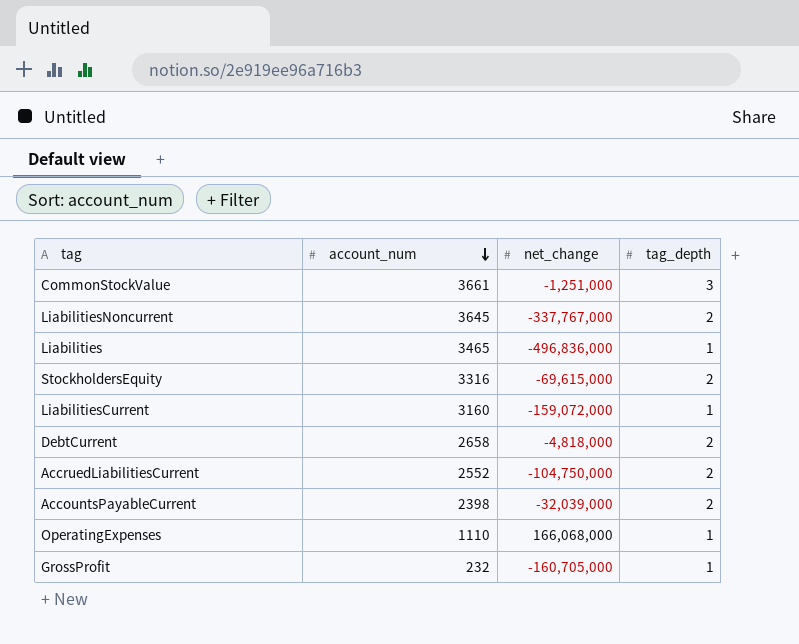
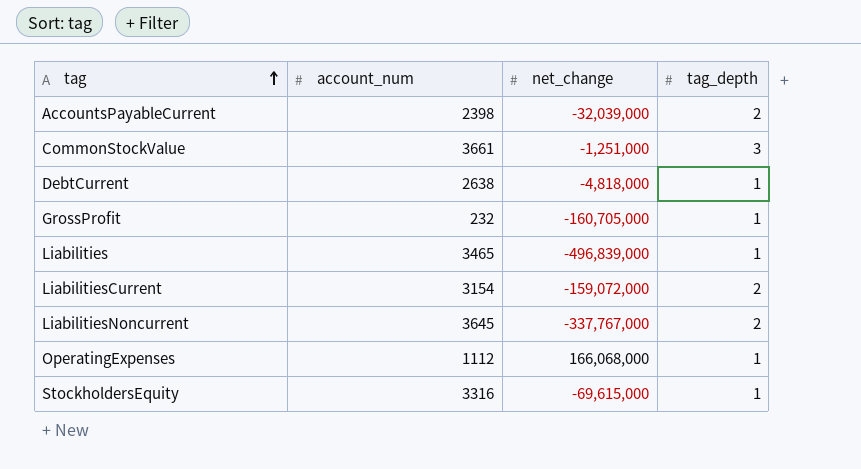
row order: account_num descending -> tag ascending
row AccruedLiabilitiesCurrent: 2552 | -104,750,000 | 2 -> none
DebtCurrent | account_num: 2658 -> 2638
DebtCurrent | tag_depth: 2 -> 1
Liabilities | net_change: -496,836,000 -> -496,839,000
LiabilitiesCurrent | account_num: 3160 -> 3154
LiabilitiesCurrent | tag_depth: 1 -> 2
OperatingExpenses | account_num: 1110 -> 1112
StockholdersEquity | tag_depth: 2 -> 1

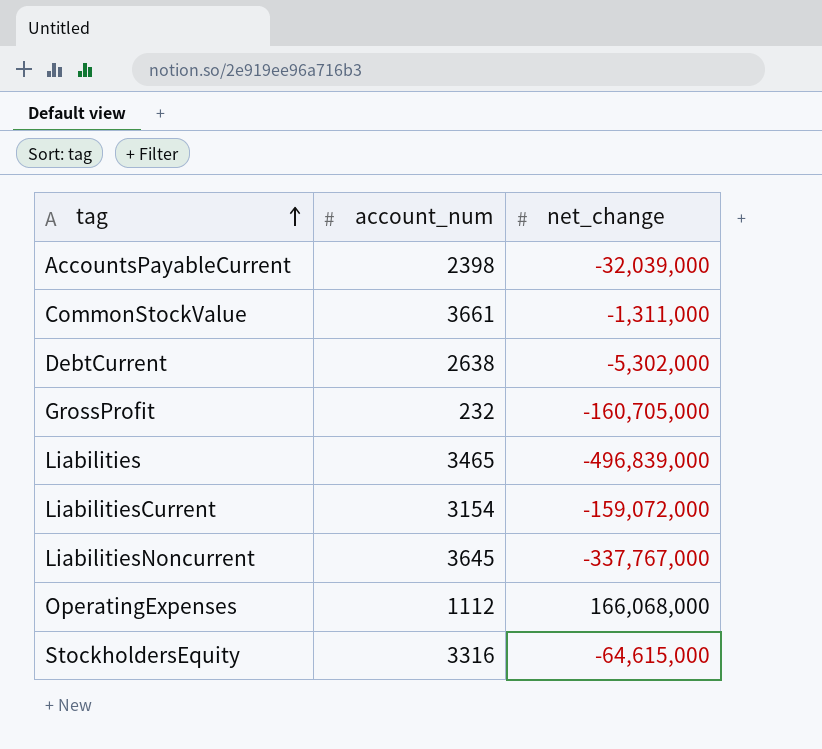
column tag_depth | position: 4 -> none
CommonStockValue | net_change: -1,251,000 -> -1,311,000
DebtCurrent | net_change: -4,818,000 -> -5,302,000
StockholdersEquity | net_change: -69,615,000 -> -64,615,000

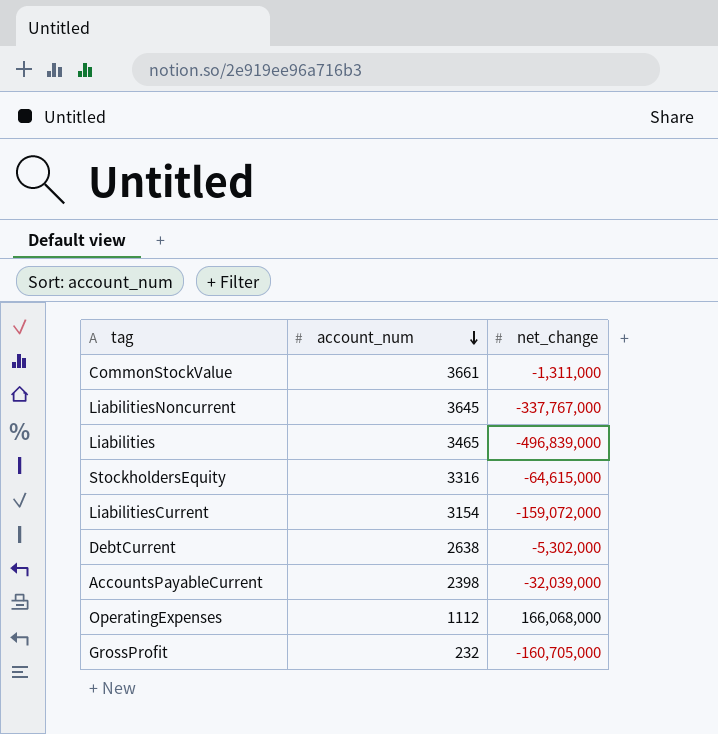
row order: tag ascending -> account_num descending

